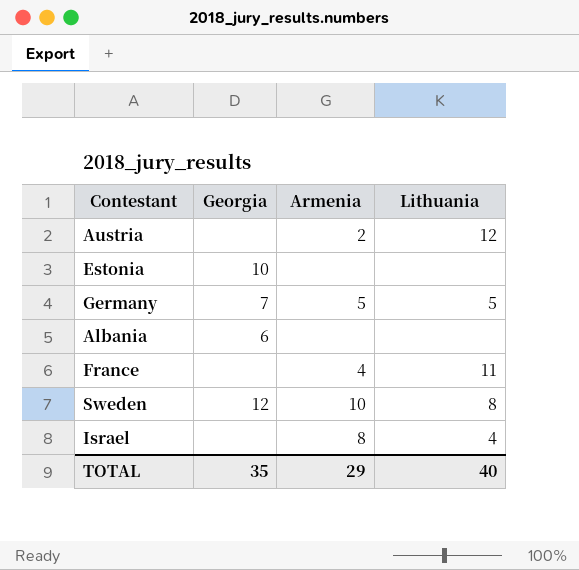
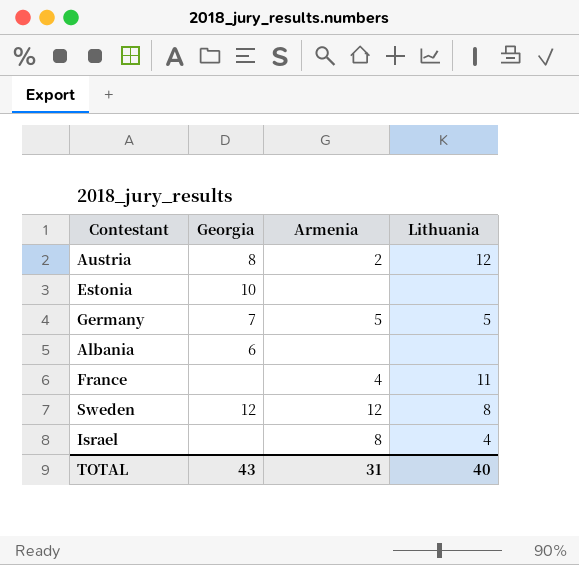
Austria | Georgia: none -> 8
Sweden | Armenia: 10 -> 12
TOTAL | Georgia: 35 -> 43
TOTAL | Armenia: 29 -> 31

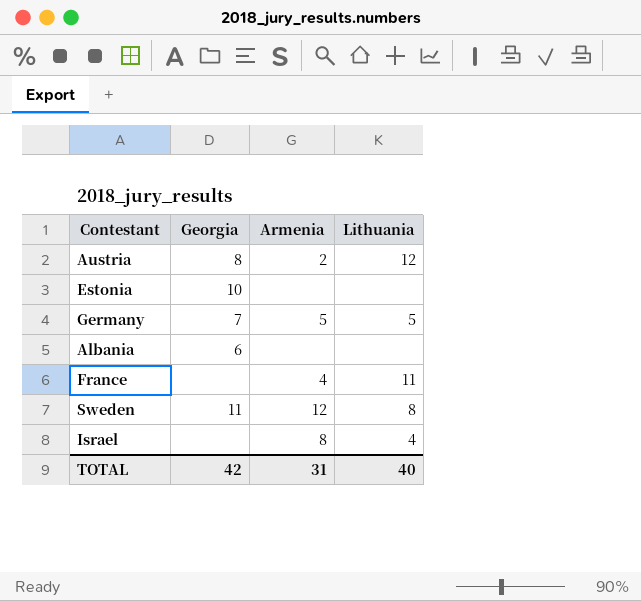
Sweden | Georgia: 12 -> 11
TOTAL | Georgia: 43 -> 42

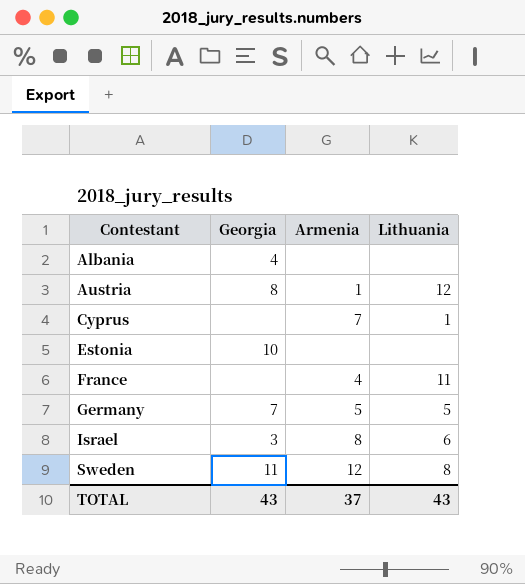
row order: none -> Contestant ascending
Albania | Georgia: 6 -> 4
Austria | Armenia: 2 -> 1
row Cyprus: none -> none | 7 | 1
Israel | Georgia: none -> 3
Israel | Lithuania: 4 -> 6
TOTAL | Georgia: 42 -> 43
TOTAL | Armenia: 31 -> 37
TOTAL | Lithuania: 40 -> 43

